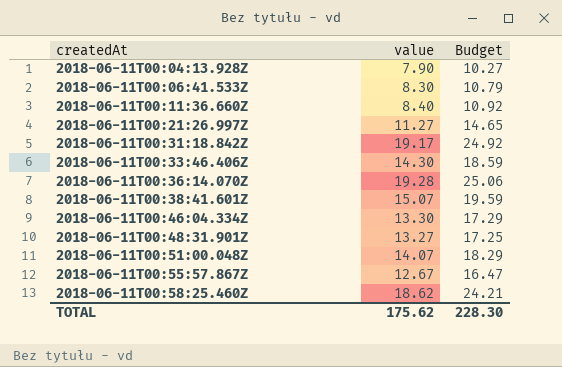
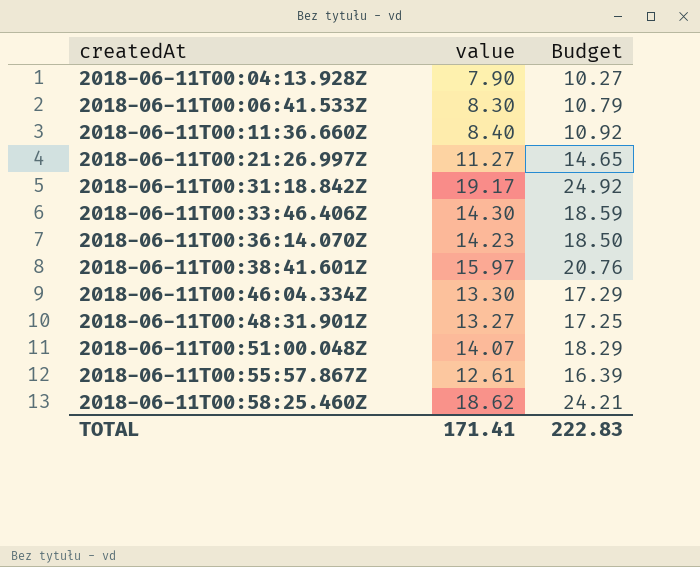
2018-06-11T00:36:14.070Z | value: 19.28 -> 14.23
2018-06-11T00:36:14.070Z | Budget: 25.06 -> 18.50
2018-06-11T00:38:41.601Z | value: 15.07 -> 15.97
2018-06-11T00:38:41.601Z | Budget: 19.59 -> 20.76
2018-06-11T00:55:57.867Z | value: 12.67 -> 12.61
2018-06-11T00:55:57.867Z | Budget: 16.47 -> 16.39
TOTAL | value: 175.62 -> 171.41
TOTAL | Budget: 228.30 -> 222.83

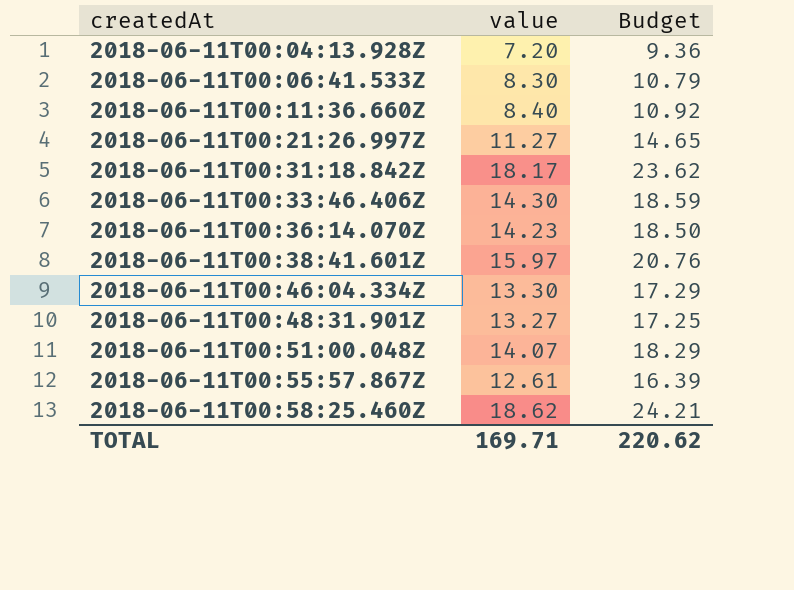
2018-06-11T00:04:13.928Z | value: 7.90 -> 7.20
2018-06-11T00:04:13.928Z | Budget: 10.27 -> 9.36
2018-06-11T00:31:18.842Z | value: 19.17 -> 18.17
2018-06-11T00:31:18.842Z | Budget: 24.92 -> 23.62
TOTAL | value: 171.41 -> 169.71
TOTAL | Budget: 222.83 -> 220.62

